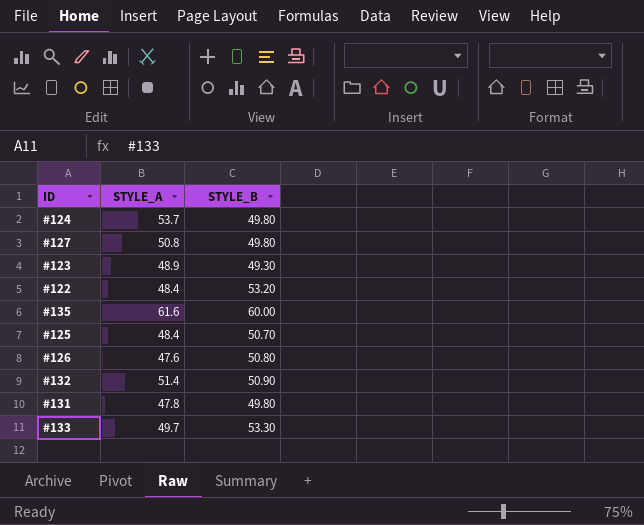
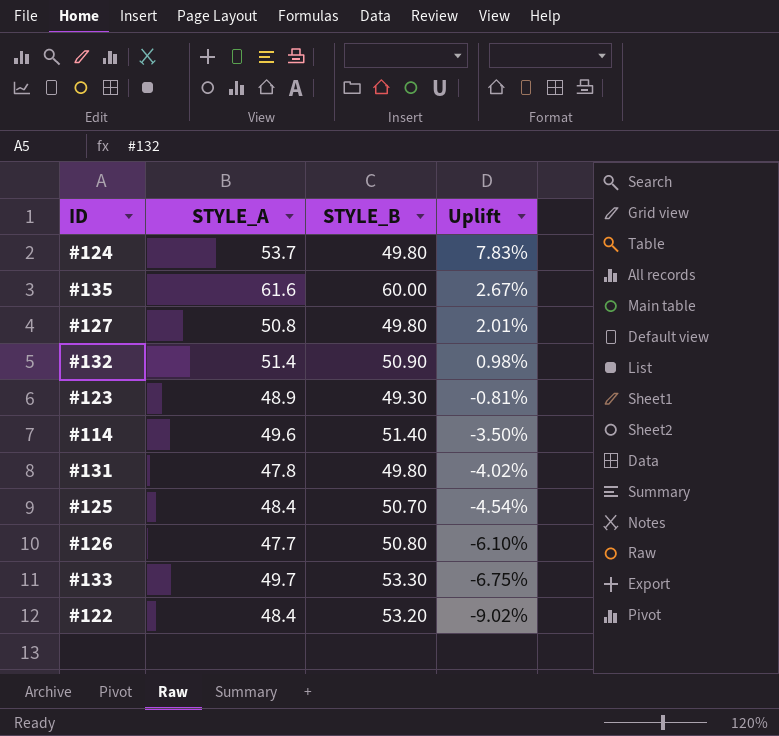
row order: none -> Uplift descending
column Uplift | formula: none -> ([STYLE_A] - [STYLE_B]) / [STYLE_B]
row #114: none -> 49.6 | 51.40 | -3.50%
#126 | STYLE_A: 47.6 -> 47.7

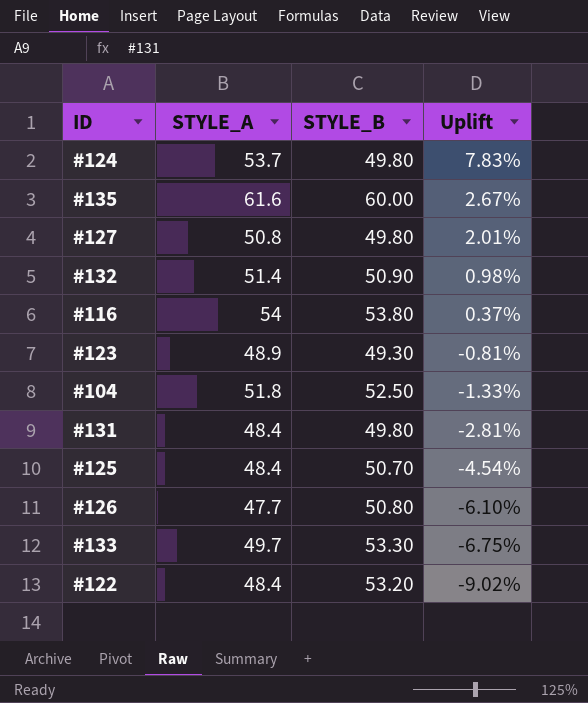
row #114: 49.6 | 51.40 | -3.50% -> none
row #116: none -> 54 | 53.80 | 0.37%
row #104: none -> 51.8 | 52.50 | -1.33%
#131 | STYLE_A: 47.8 -> 48.4
#131 | Uplift: -4.02% -> -2.81%

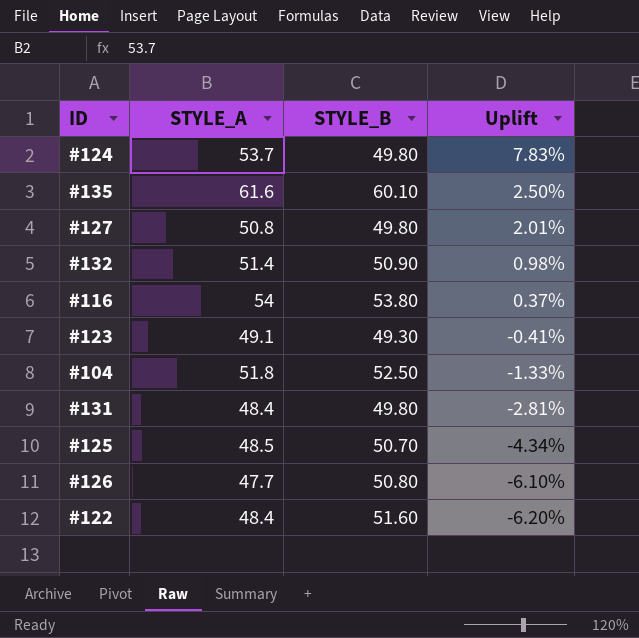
row #133: 49.7 | 53.30 | -6.75% -> none
#135 | STYLE_B: 60.00 -> 60.10
#135 | Uplift: 2.67% -> 2.50%
#123 | STYLE_A: 48.9 -> 49.1
#123 | Uplift: -0.81% -> -0.41%
#125 | STYLE_A: 48.4 -> 48.5
#125 | Uplift: -4.54% -> -4.34%
#122 | STYLE_B: 53.20 -> 51.60
#122 | Uplift: -9.02% -> -6.20%

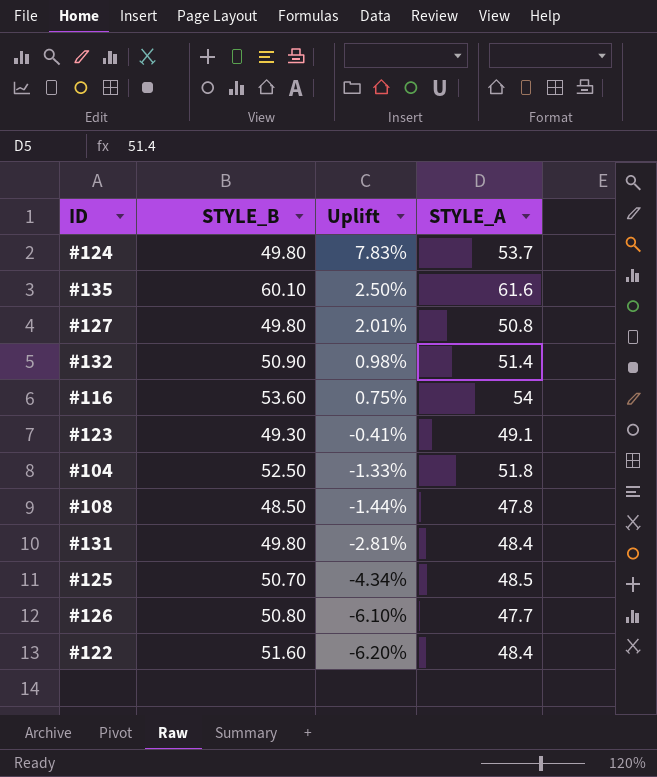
column STYLE_A | position: 2 -> 4
#116 | STYLE_B: 53.80 -> 53.60
#116 | Uplift: 0.37% -> 0.75%
row #108: none -> 48.50 | -1.44% | 47.8

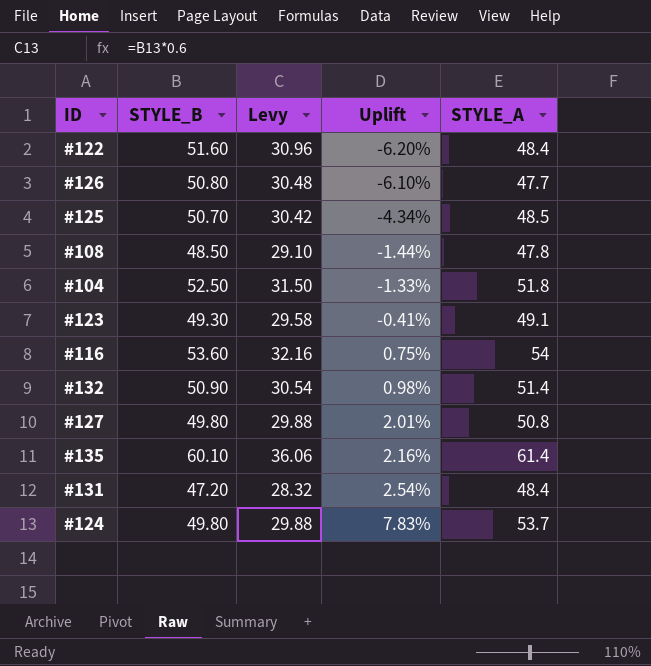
row order: Uplift descending -> Uplift ascending
column Levy | formula: none -> [STYLE_B] * 0.6
#135 | Uplift: 2.50% -> 2.16%
#135 | STYLE_A: 61.6 -> 61.4
#131 | STYLE_B: 49.80 -> 47.20
#131 | Uplift: -2.81% -> 2.54%

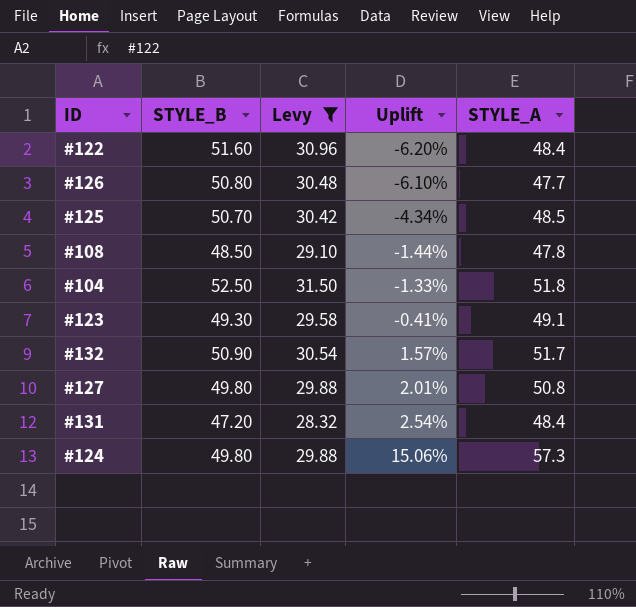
filter: none -> Levy <= 31.50
#132 | Uplift: 0.98% -> 1.57%
#132 | STYLE_A: 51.4 -> 51.7
#124 | Uplift: 7.83% -> 15.06%
#124 | STYLE_A: 53.7 -> 57.3

